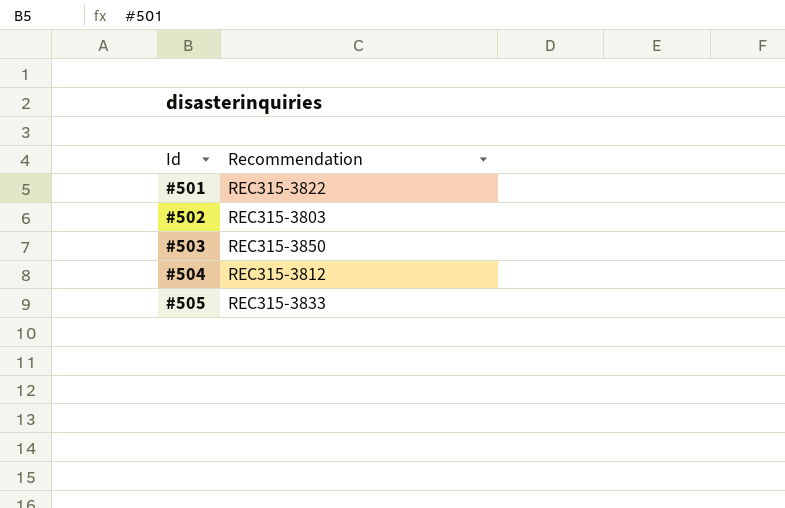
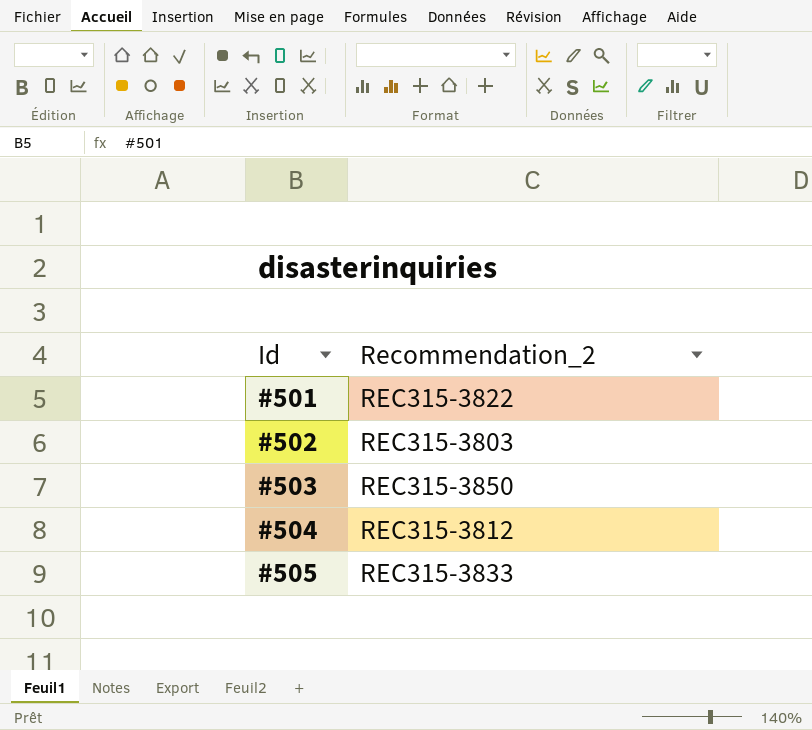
column name: Recommendation -> Recommendation_2

